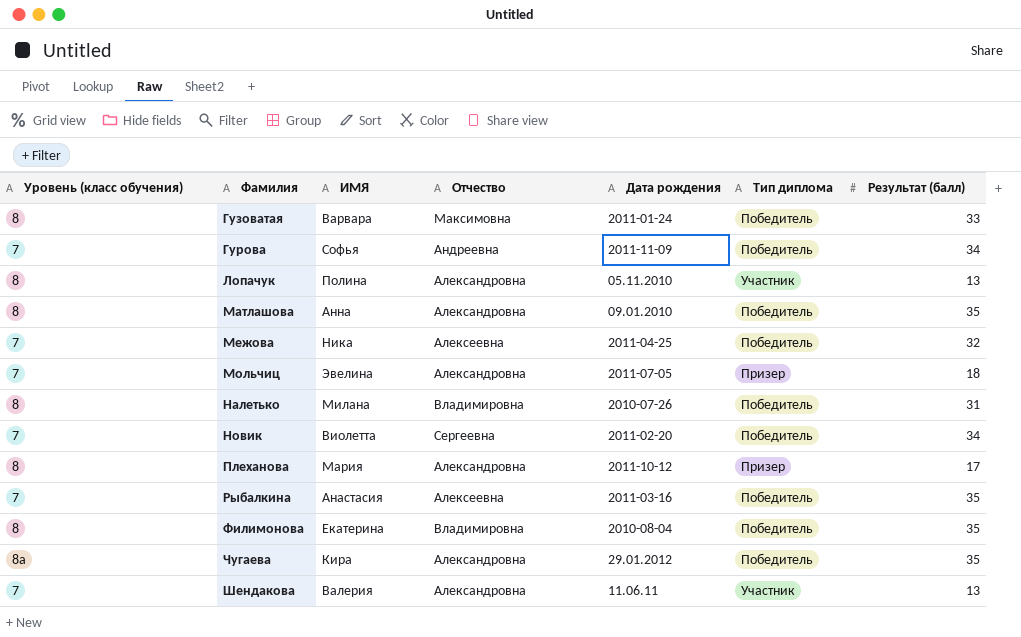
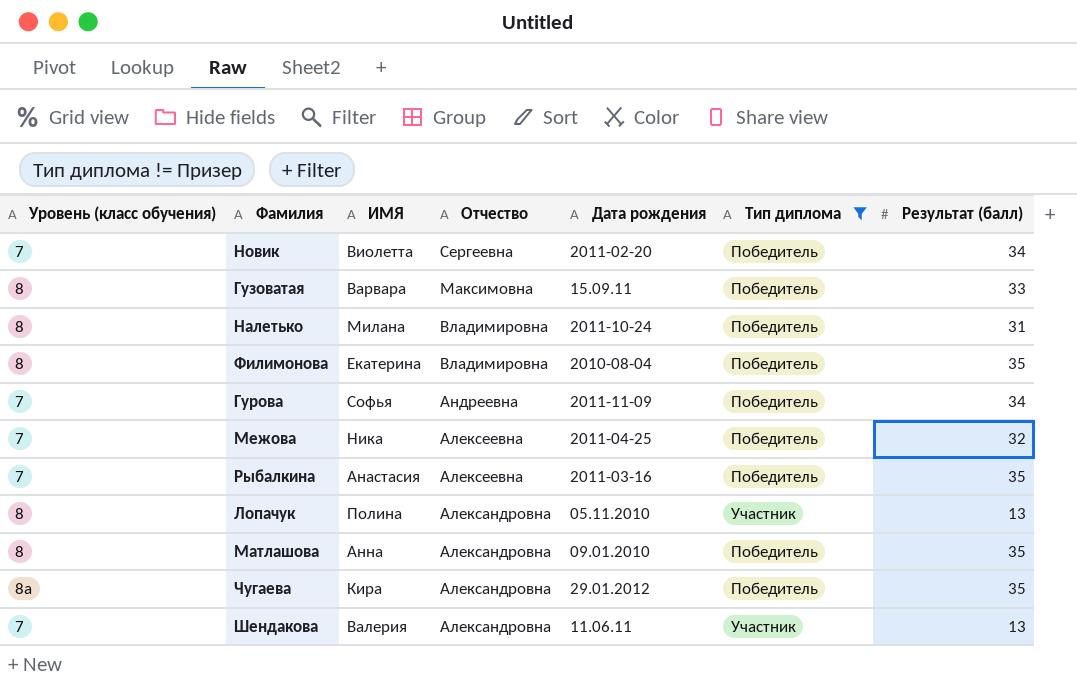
filter: none -> Тип диплома != Призер
row order: Фамилия ascending -> Отчество descending
Гузоватая | Дата рождения: 2011-01-24 -> 15.09.11
Налетько | Дата рождения: 2010-07-26 -> 2011-10-24

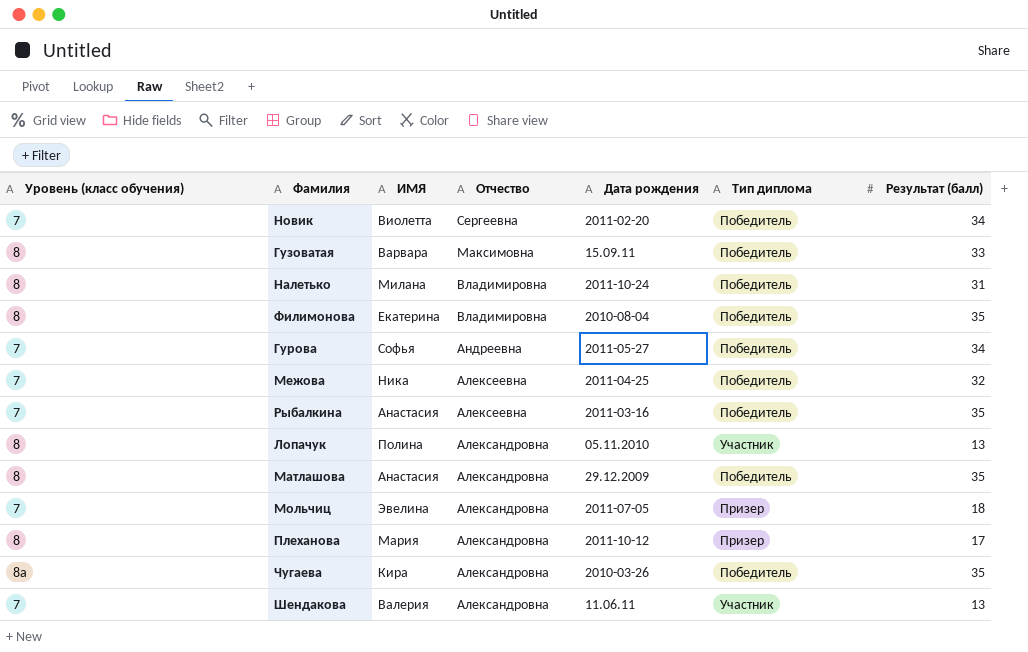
filter: Тип диплома != Призер -> none
Гурова | Дата рождения: 2011-11-09 -> 2011-05-27
Матлашова | ИМЯ: Анна -> Анастасия
Матлашова | Дата рождения: 09.01.2010 -> 29.12.2009
Чугаева | Дата рождения: 29.01.2012 -> 2010-03-26

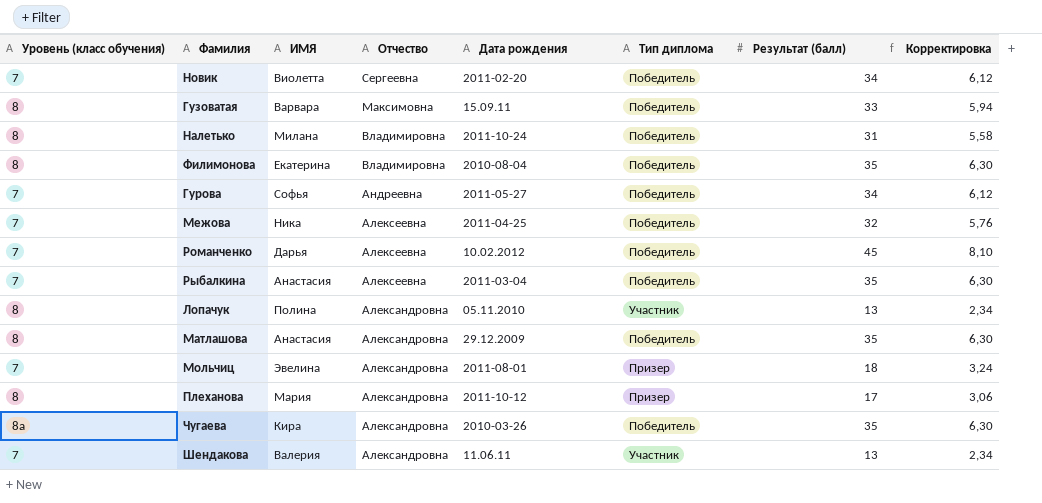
column Корректировка | formula: none -> [Результат (балл)] * 0,18
row Романченко: none -> 7 | Дарья | Алексеевна | 10.02.2012 | Победитель | 45 | 8,10
Рыбалкина | Дата рождения: 2011-03-16 -> 2011-03-04
Мольчиц | Дата рождения: 2011-07-05 -> 2011-08-01

